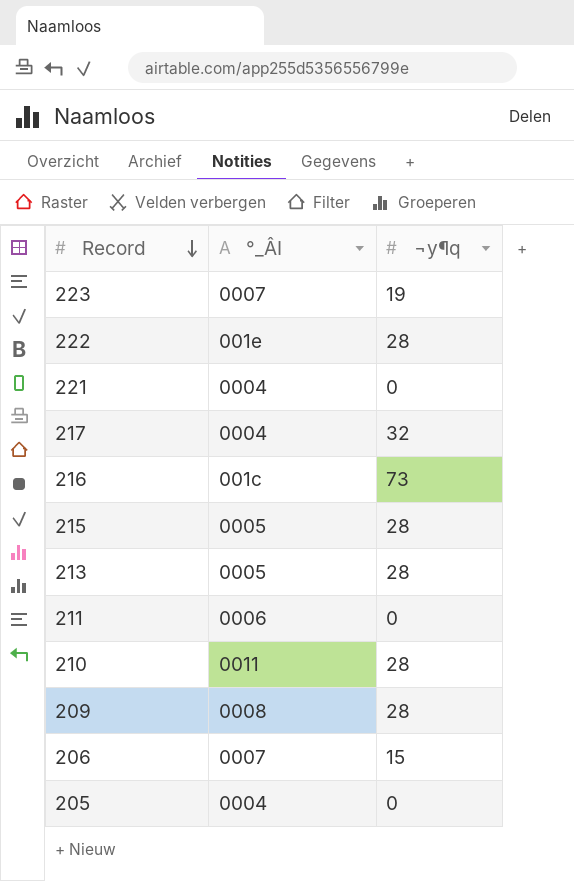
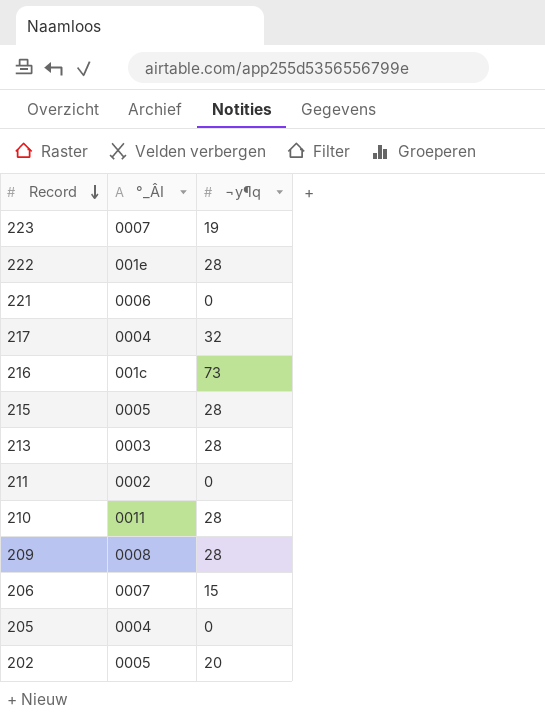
221 | °_ÂI: 0004 -> 0006
213 | °_ÂI: 0005 -> 0003
211 | °_ÂI: 0006 -> 0002
row 202: none -> 0005 | 20

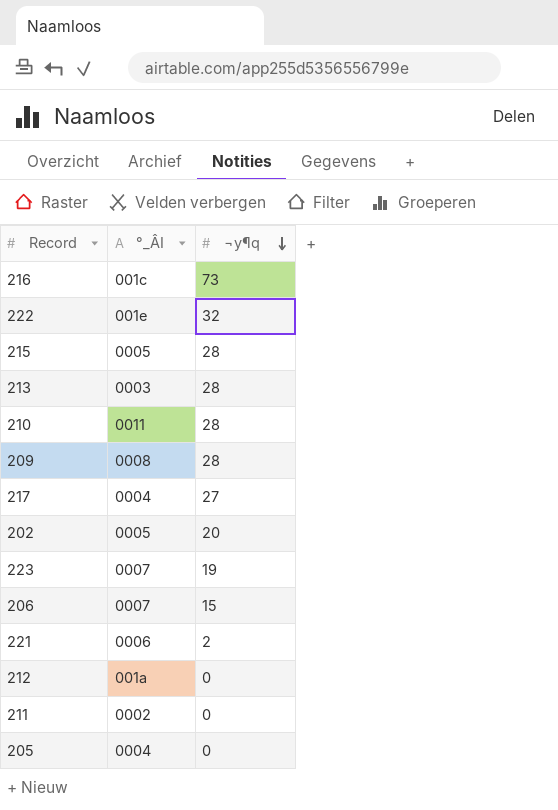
row order: Record descending -> ¬y¶q descending
222 | ¬y¶q: 28 -> 32
217 | ¬y¶q: 32 -> 27
221 | ¬y¶q: 0 -> 2
row 212: none -> 001a | 0

